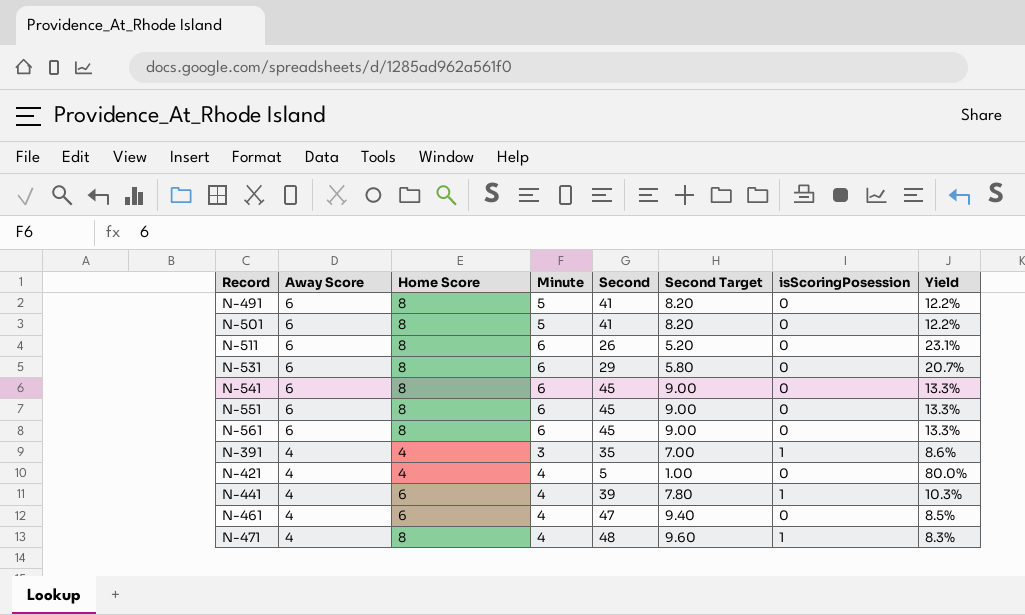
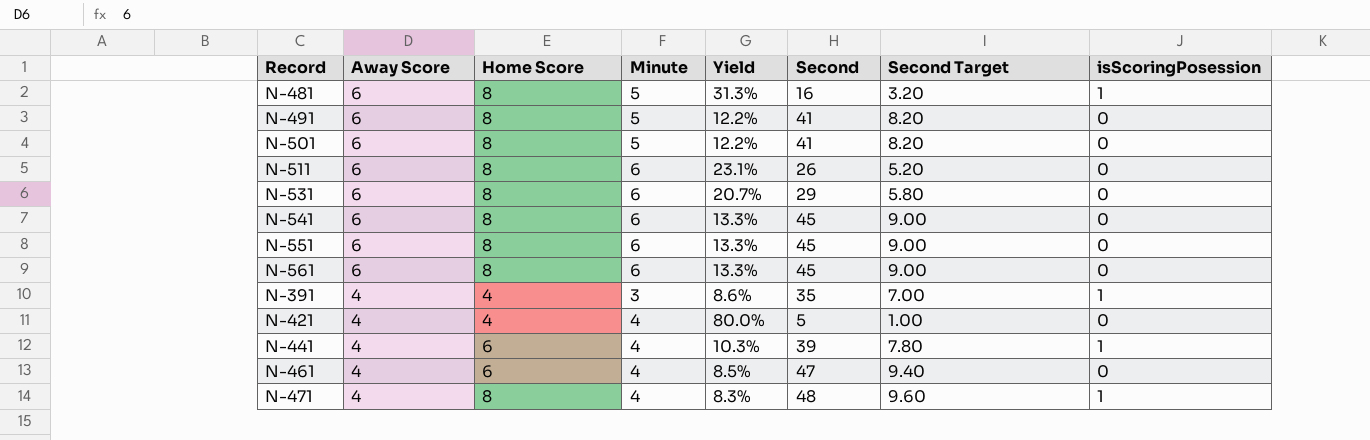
column Yield | position: 8 -> 5
row N-481: none -> 6 | 8 | 5 | 31.3% | 16 | 3.20 | 1

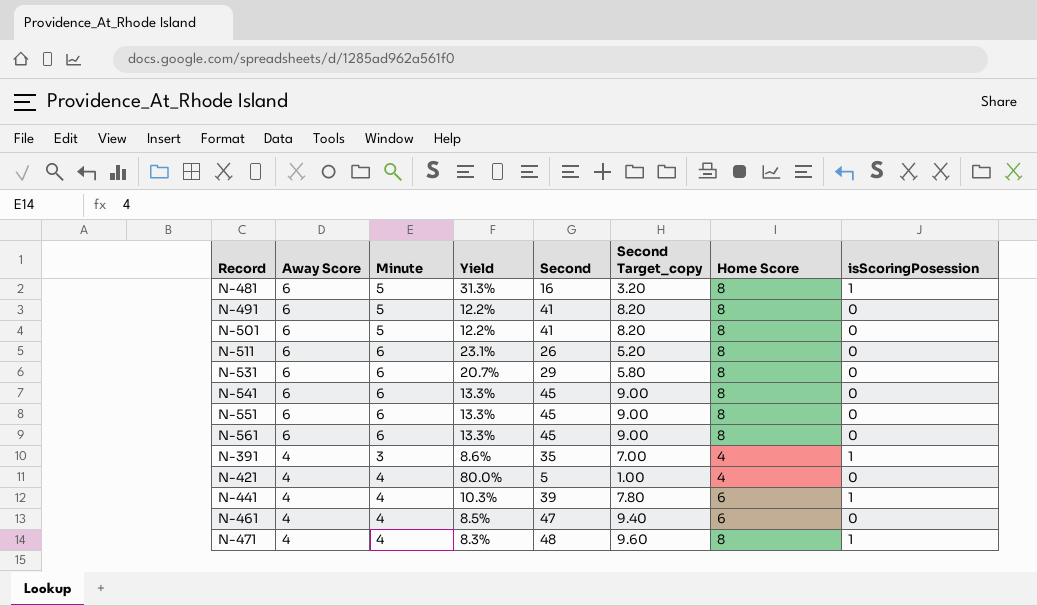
column name: Second Target -> Second Target_copy
column Home Score | position: 3 -> 7

